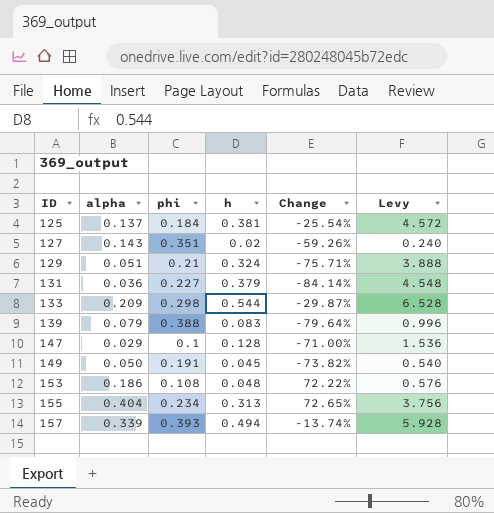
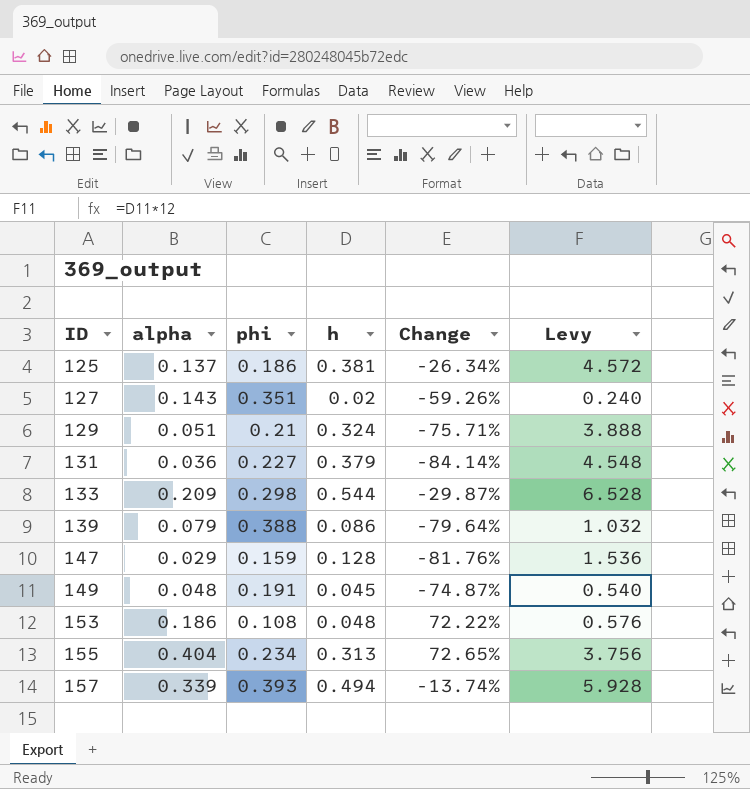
125 | phi: 0.184 -> 0.186
125 | Change: -25.54% -> -26.34%
139 | h: 0.083 -> 0.086
139 | Levy: 0.996 -> 1.032
147 | phi: 0.1 -> 0.159
147 | Change: -71.00% -> -81.76%
149 | alpha: 0.050 -> 0.048
149 | Change: -73.82% -> -74.87%

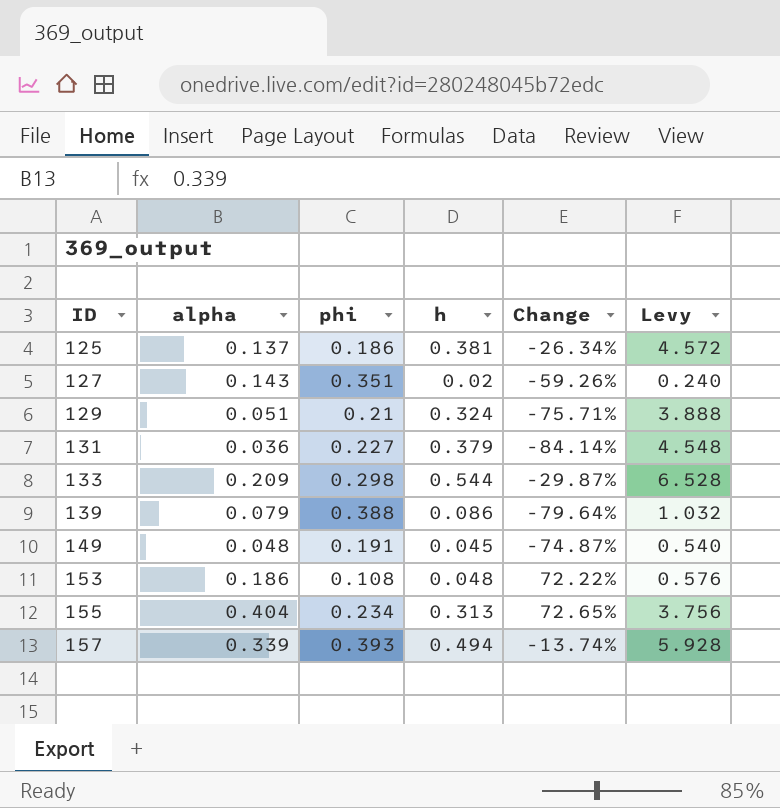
row 147: 0.029 | 0.159 | 0.128 | -81.76% | 1.536 -> none

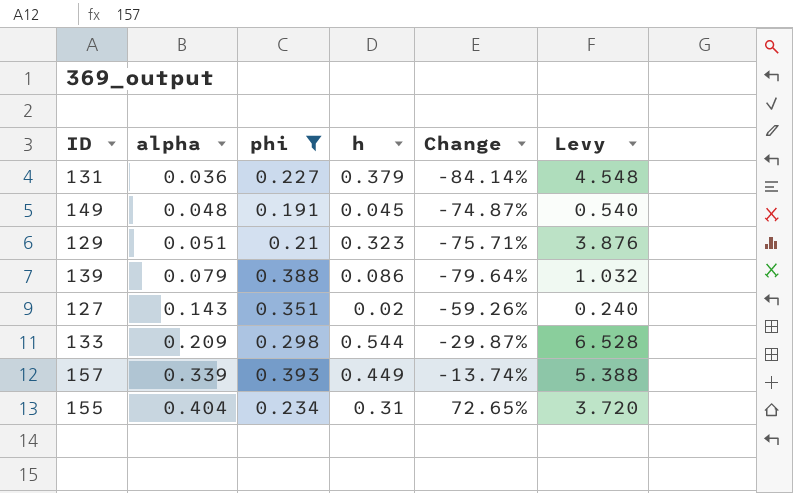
filter: none -> phi >= 0.191
row order: ID ascending -> alpha ascending
129 | h: 0.324 -> 0.323
129 | Levy: 3.888 -> 3.876
157 | h: 0.494 -> 0.449
157 | Levy: 5.928 -> 5.388
155 | h: 0.313 -> 0.31
155 | Levy: 3.756 -> 3.720

